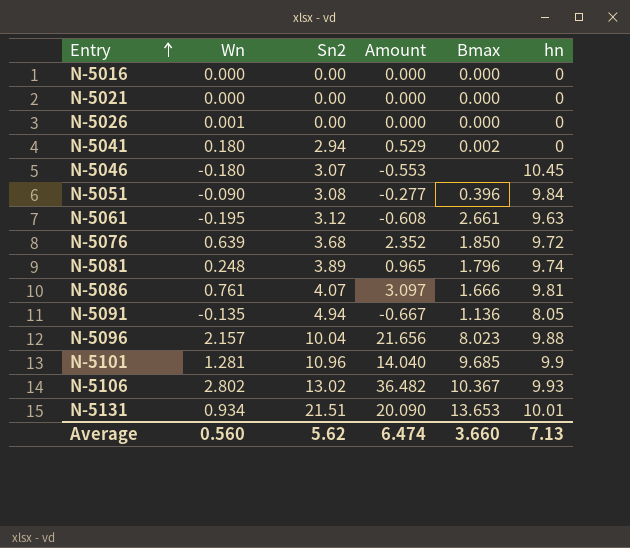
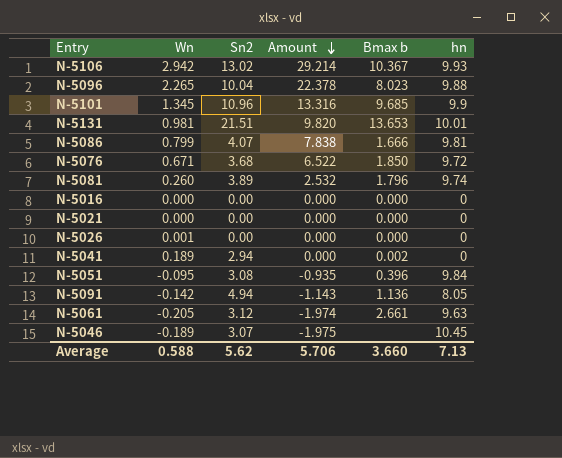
row order: Entry ascending -> Amount descending
column Amount | formula: [Wn] * [Sn2] -> [Wn] * [hn]
column name: Bmax -> Bmax b
N-5106 | Wn: 2.802 -> 2.942
N-5096 | Wn: 2.157 -> 2.265
N-5101 | Wn: 1.281 -> 1.345
N-5131 | Wn: 0.934 -> 0.981
N-5086 | Wn: 0.761 -> 0.799
N-5076 | Wn: 0.639 -> 0.671
N-5081 | Wn: 0.248 -> 0.260
N-5041 | Wn: 0.180 -> 0.189
N-5051 | Wn: -0.090 -> -0.095
N-5091 | Wn: -0.135 -> -0.142
N-5061 | Wn: -0.195 -> -0.205
N-5046 | Wn: -0.180 -> -0.189
Average | Wn: 0.560 -> 0.588
Average | Amount: 6.474 -> 5.706

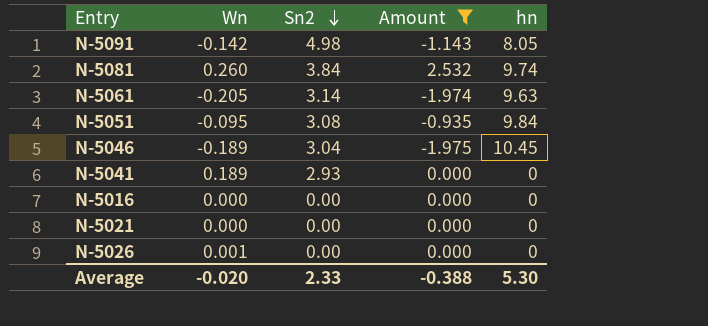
filter: none -> Amount <= 2.532
row order: Amount descending -> Sn2 descending
column Bmax b | position: 5 -> none
N-5091 | Sn2: 4.94 -> 4.98
N-5081 | Sn2: 3.89 -> 3.84
N-5061 | Sn2: 3.12 -> 3.14
N-5046 | Sn2: 3.07 -> 3.04
N-5041 | Sn2: 2.94 -> 2.93
Average | Wn: 0.588 -> -0.020
Average | Sn2: 5.62 -> 2.33
Average | Amount: 5.706 -> -0.388
Average | hn: 7.13 -> 5.30

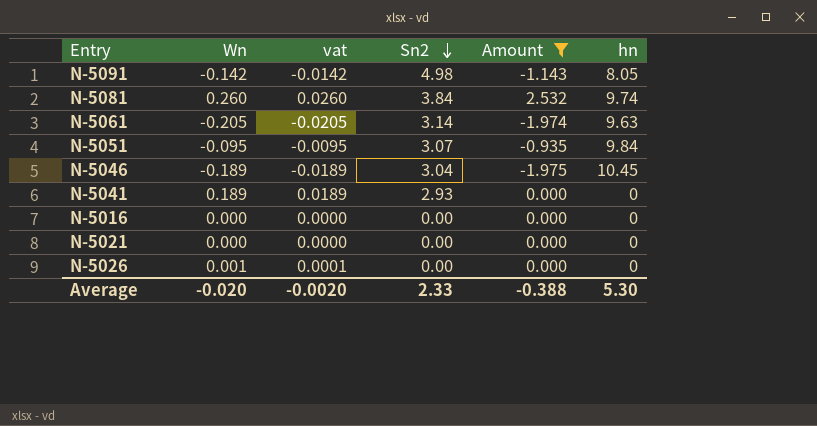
column vat | formula: none -> [Wn] * 0.1
N-5051 | Sn2: 3.08 -> 3.07

